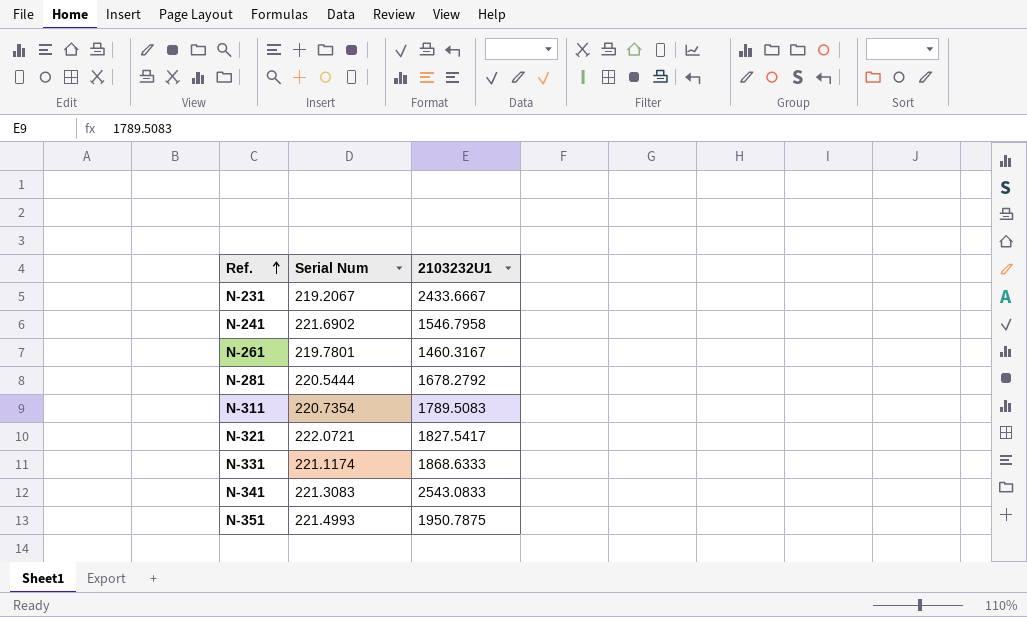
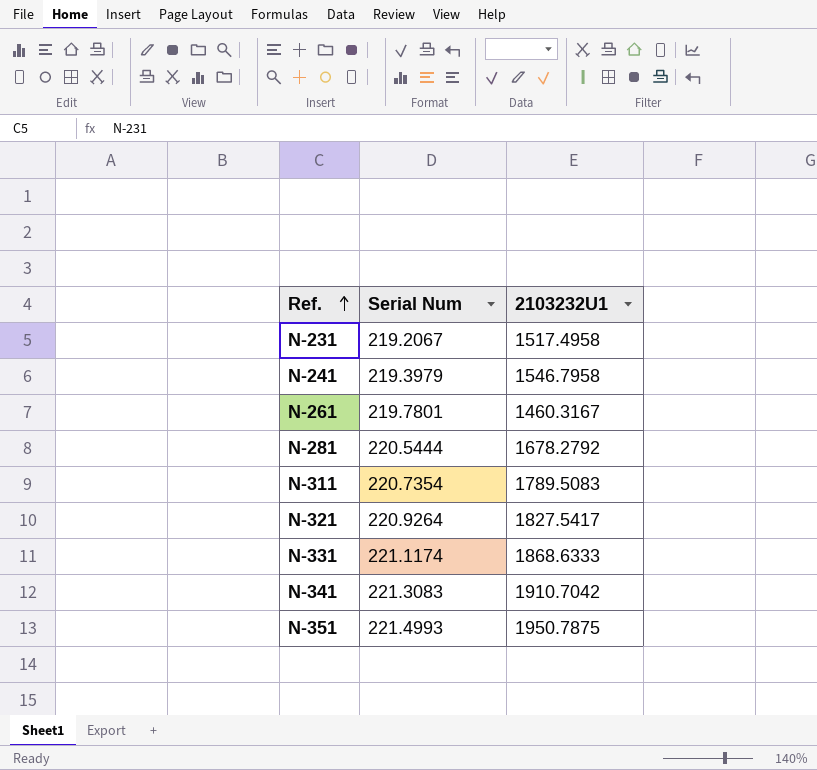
N-231 | 2103232U1: 2433.6667 -> 1517.4958
N-241 | Serial Num: 221.6902 -> 219.3979
N-321 | Serial Num: 222.0721 -> 220.9264
N-341 | 2103232U1: 2543.0833 -> 1910.7042

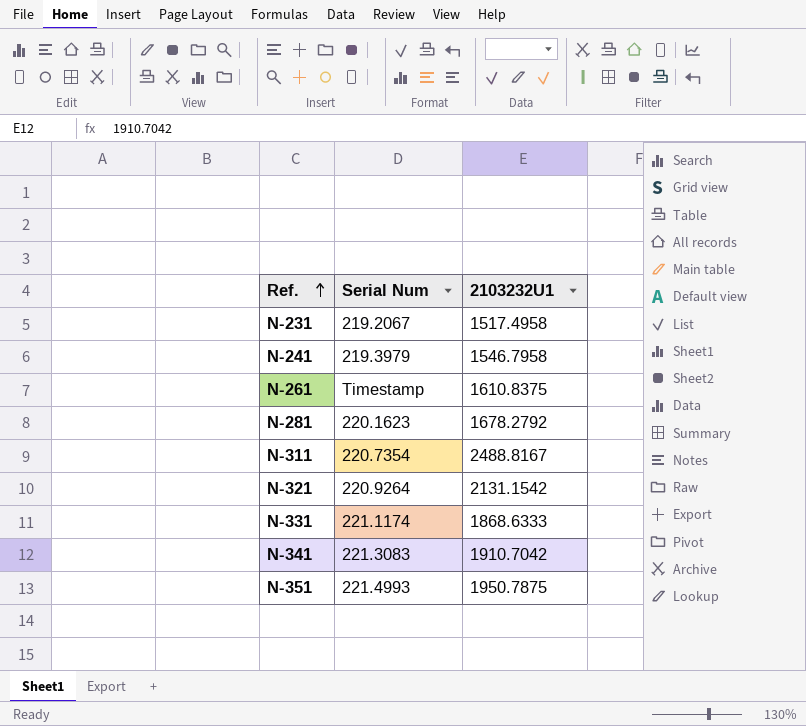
N-261 | Serial Num: 219.7801 -> Timestamp
N-261 | 2103232U1: 1460.3167 -> 1610.8375
N-281 | Serial Num: 220.5444 -> 220.1623
N-311 | 2103232U1: 1789.5083 -> 2488.8167
N-321 | 2103232U1: 1827.5417 -> 2131.1542

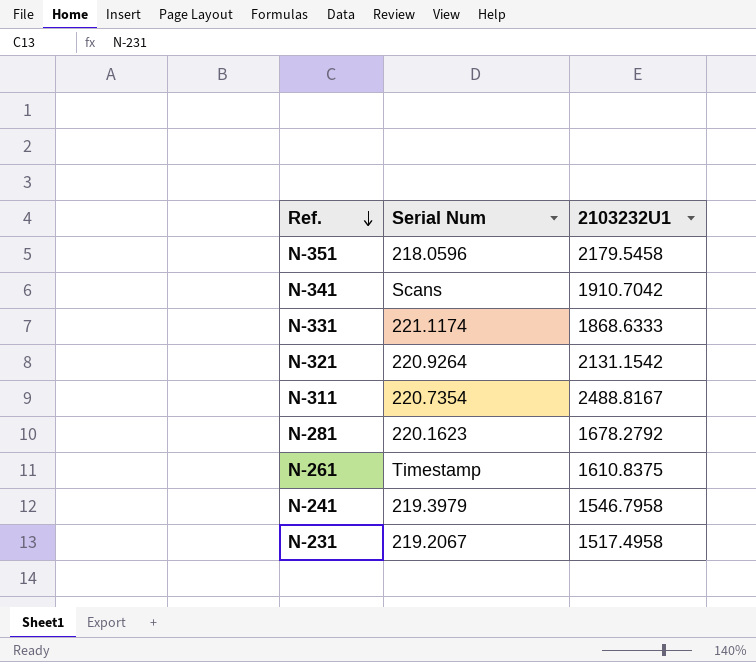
row order: Ref. ascending -> Ref. descending
N-351 | Serial Num: 221.4993 -> 218.0596
N-351 | 2103232U1: 1950.7875 -> 2179.5458
N-341 | Serial Num: 221.3083 -> Scans

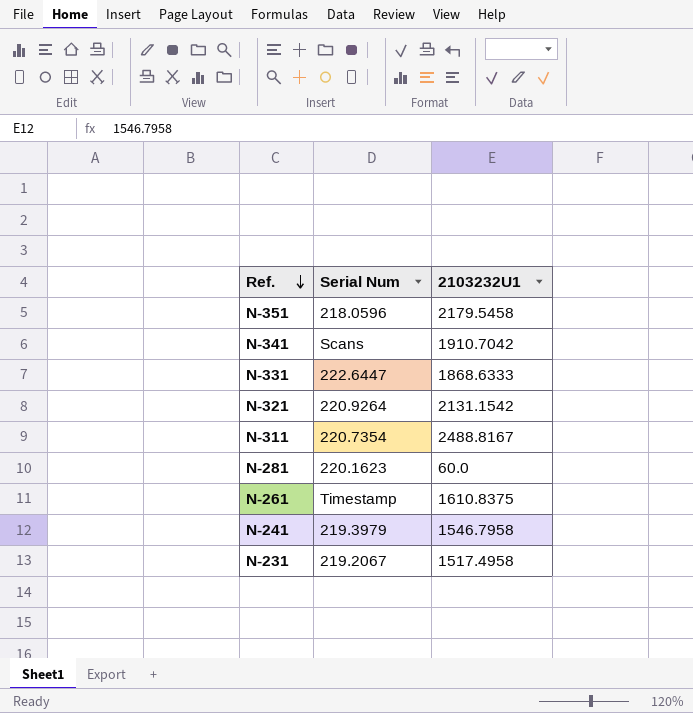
N-331 | Serial Num: 221.1174 -> 222.6447
N-281 | 2103232U1: 1678.2792 -> 60.0

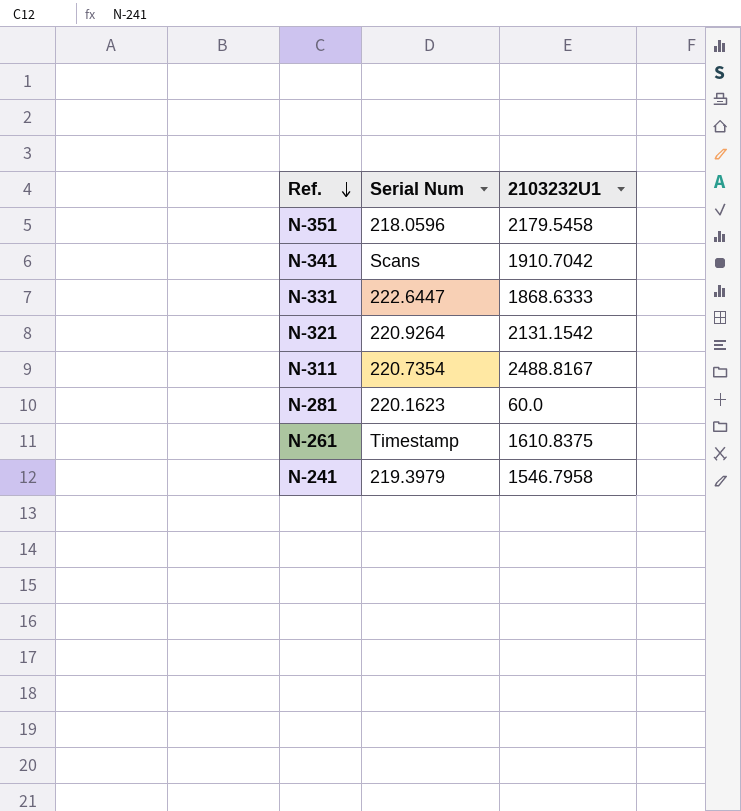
row N-231: 219.2067 | 1517.4958 -> none

